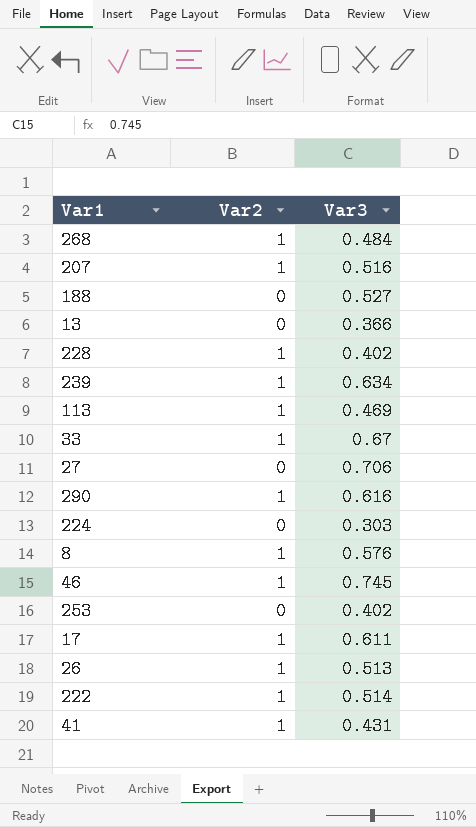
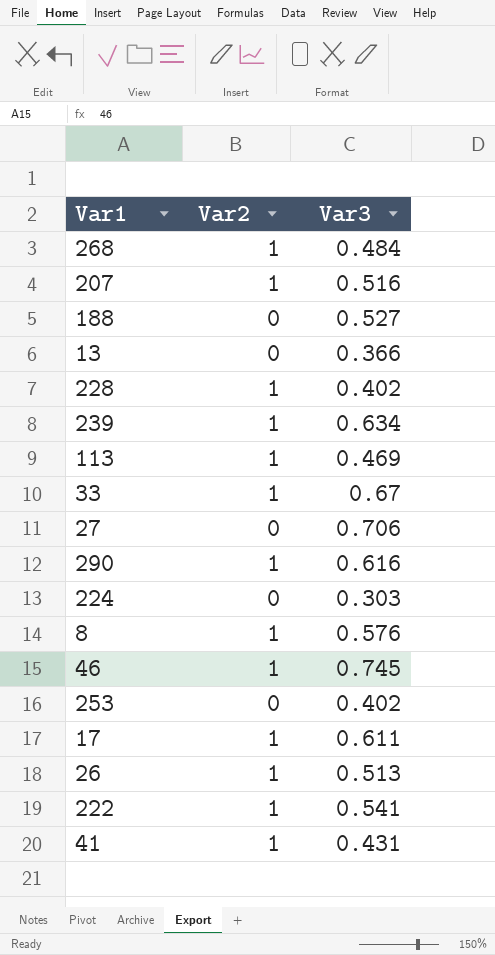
222 | Var3: 0.514 -> 0.541

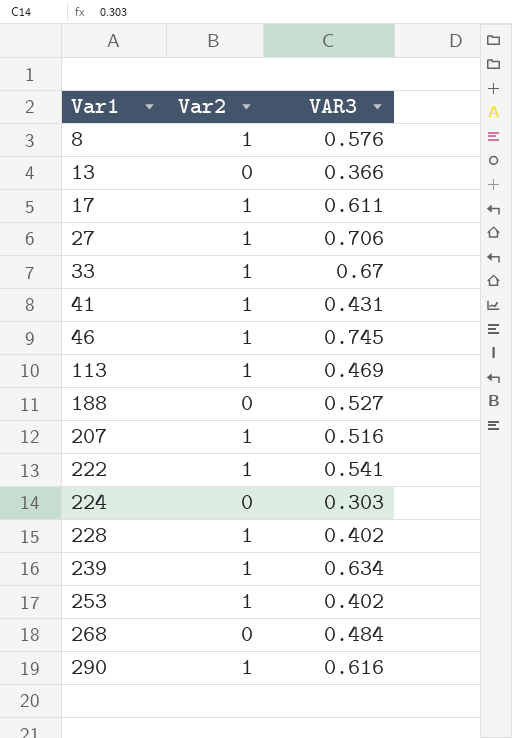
row order: none -> Var1 ascending
column name: Var3 -> VAR3
row 26: 1 | 0.513 -> none
27 | Var2: 0 -> 1
253 | Var2: 0 -> 1
268 | Var2: 1 -> 0

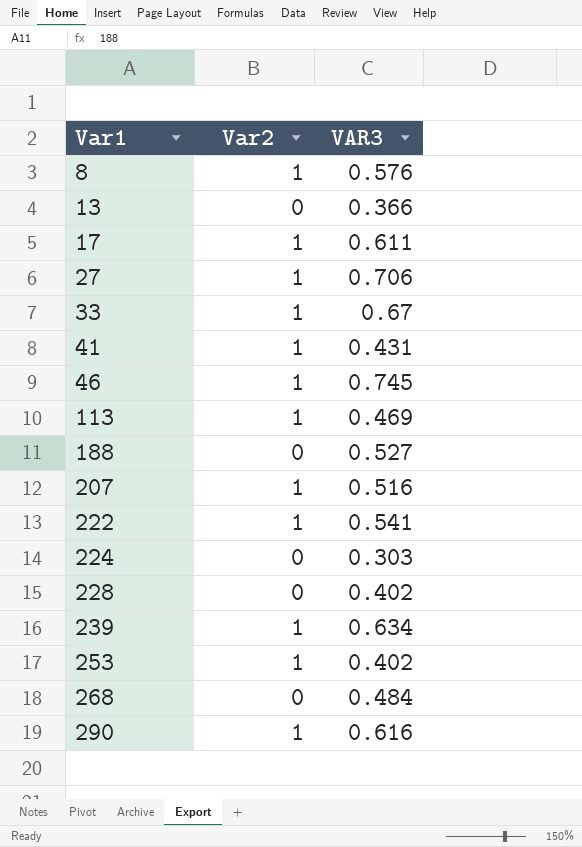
228 | Var2: 1 -> 0

